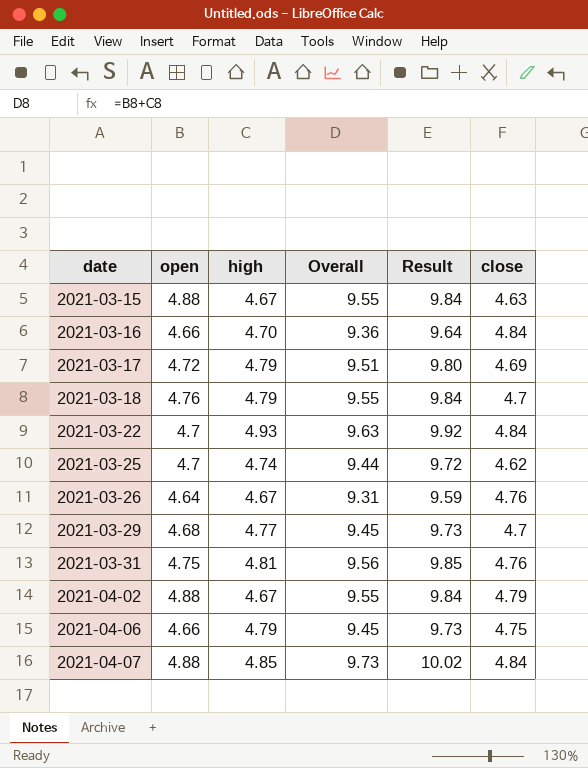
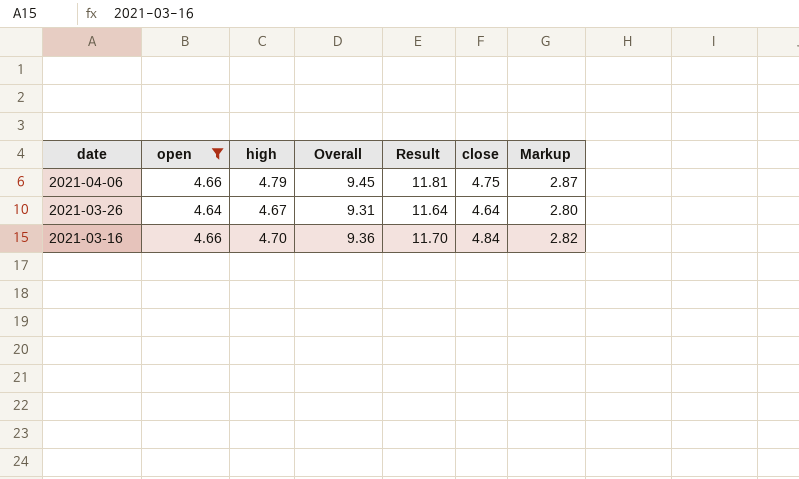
filter: none -> open <= 4.66
row order: date ascending -> date descending
column Result | formula: [Overall] * 1.03 -> [Overall] * 1.25
column Markup | formula: none -> [high] * 0.6
2021-03-26 | close: 4.76 -> 4.64

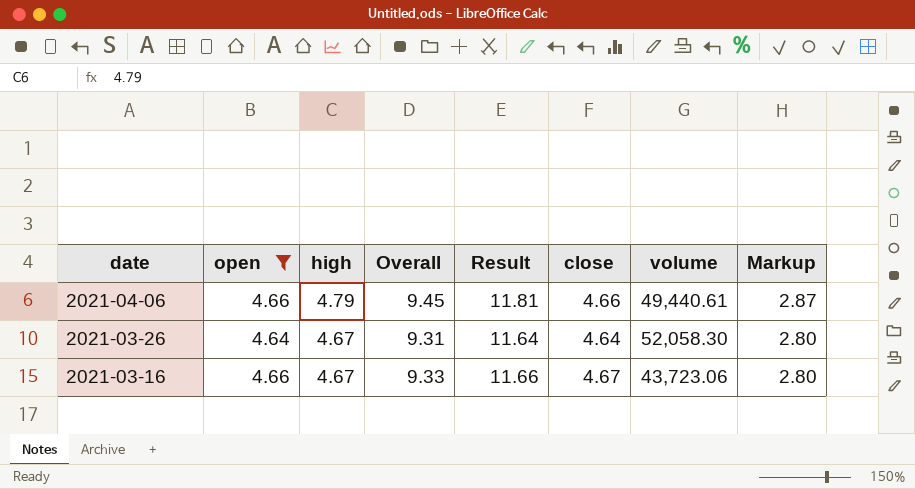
column volume | position: none -> 7
2021-04-06 | close: 4.75 -> 4.66
2021-03-16 | high: 4.70 -> 4.67
2021-03-16 | Overall: 9.36 -> 9.33
2021-03-16 | Result: 11.70 -> 11.66
2021-03-16 | close: 4.84 -> 4.67
2021-03-16 | Markup: 2.82 -> 2.80

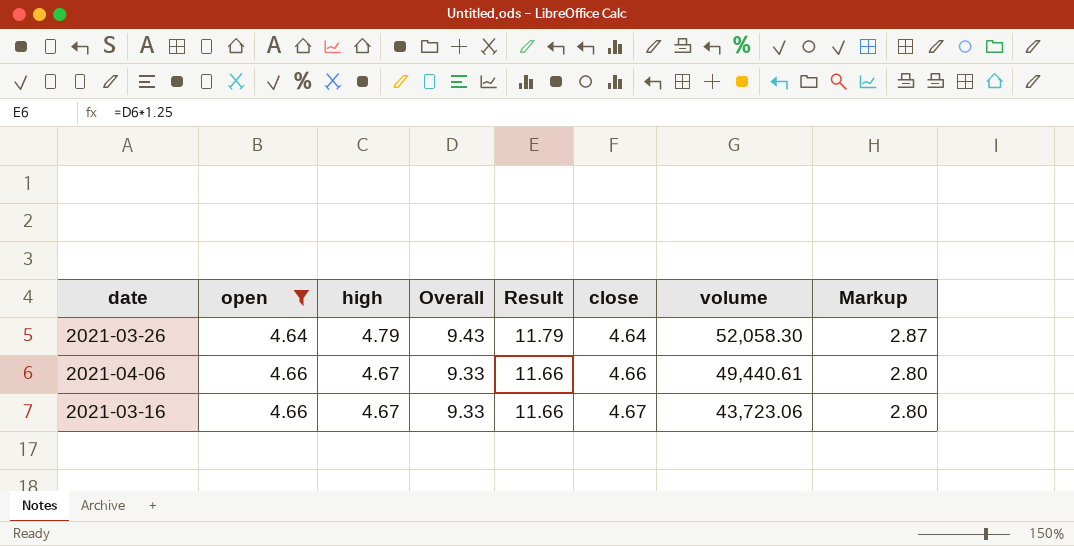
row order: date descending -> open ascending
2021-03-26 | high: 4.67 -> 4.79
2021-03-26 | Overall: 9.31 -> 9.43
2021-03-26 | Result: 11.64 -> 11.79
2021-03-26 | Markup: 2.80 -> 2.87
2021-04-06 | high: 4.79 -> 4.67
2021-04-06 | Overall: 9.45 -> 9.33
2021-04-06 | Result: 11.81 -> 11.66
2021-04-06 | Markup: 2.87 -> 2.80

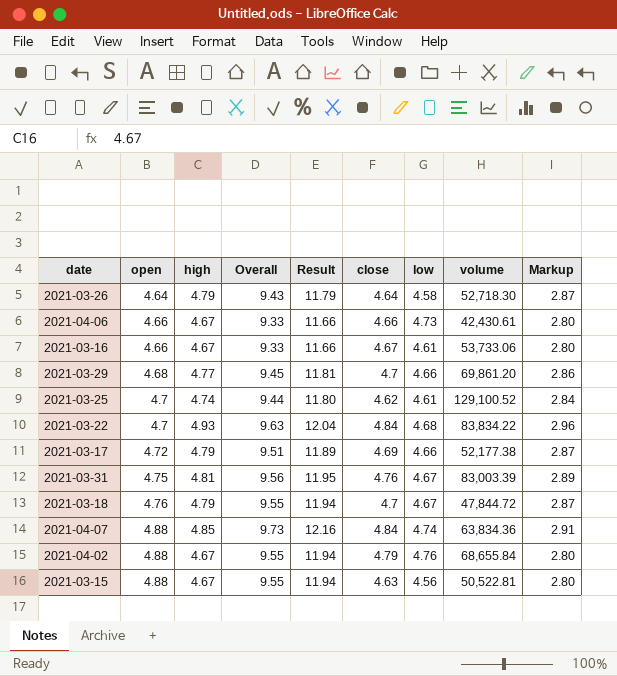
filter: open <= 4.66 -> none
column low | position: none -> 7
2021-03-26 | volume: 52,058.30 -> 52,718.30
2021-04-06 | volume: 49,440.61 -> 42,430.61
2021-03-16 | volume: 43,723.06 -> 53,733.06

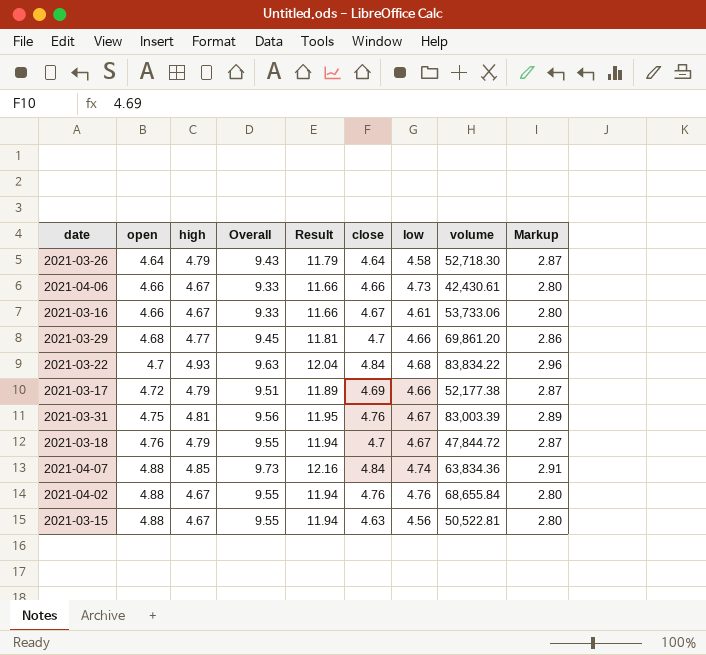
row 2021-03-25: 4.7 | 4.74 | 9.44 | 11.80 | 4.62 | 4.61 | 129,100.52 | 2.84 -> none
2021-04-02 | close: 4.79 -> 4.76

